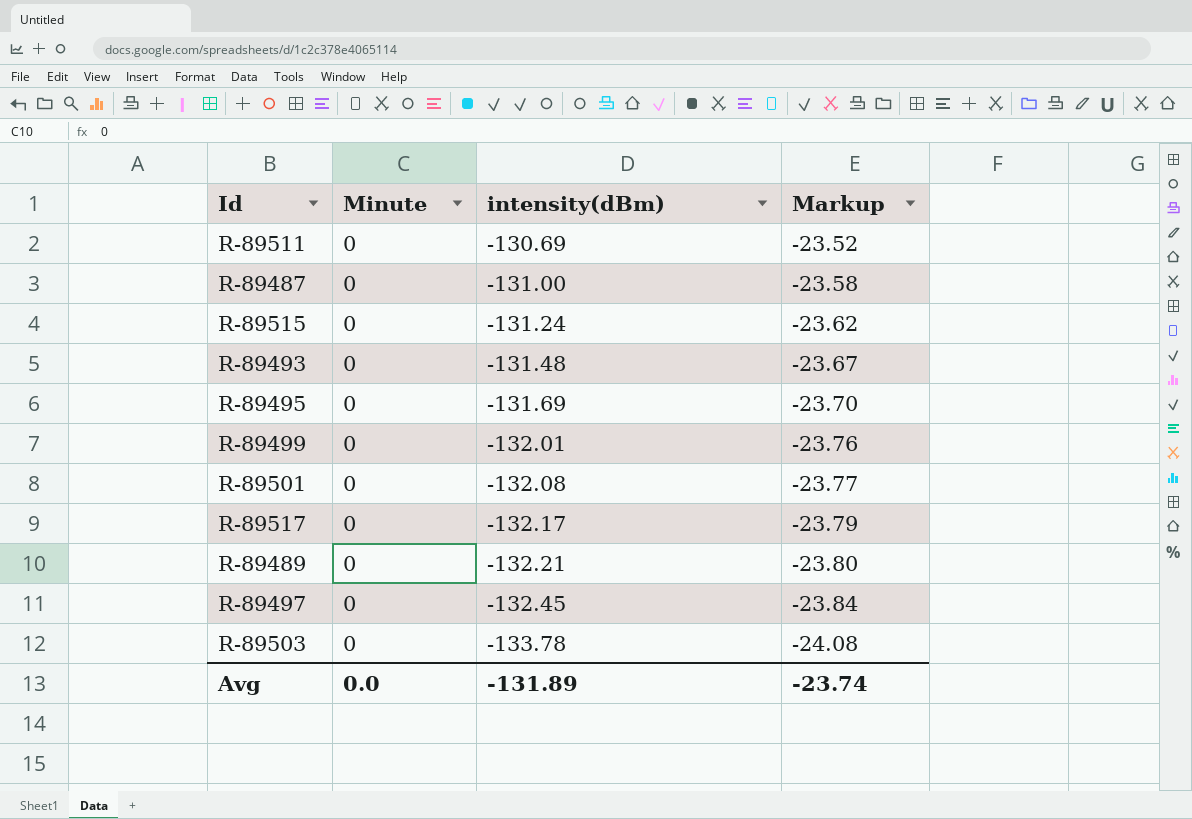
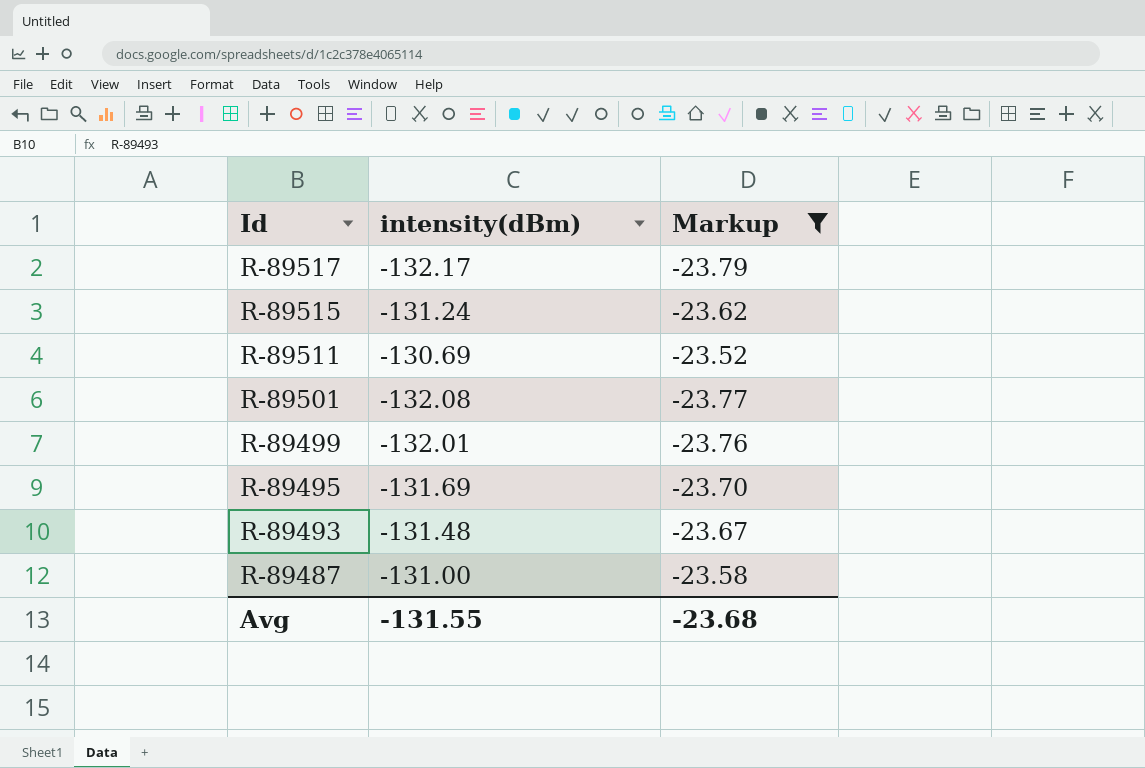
filter: none -> Markup >= -23.79
row order: intensity(dBm) descending -> Id descending
column Minute | position: 2 -> none
Avg | intensity(dBm): -131.89 -> -131.55
Avg | Markup: -23.74 -> -23.68

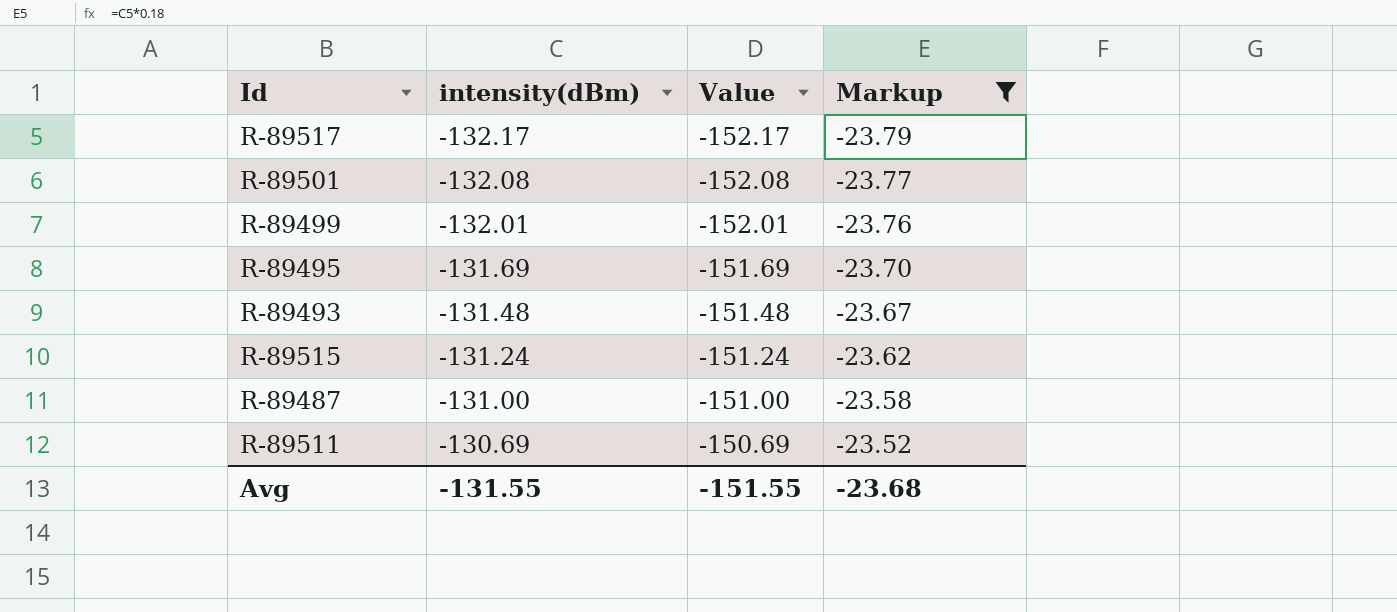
row order: Id descending -> intensity(dBm) ascending
column Value | formula: none -> [intensity(dBm)] - 20

